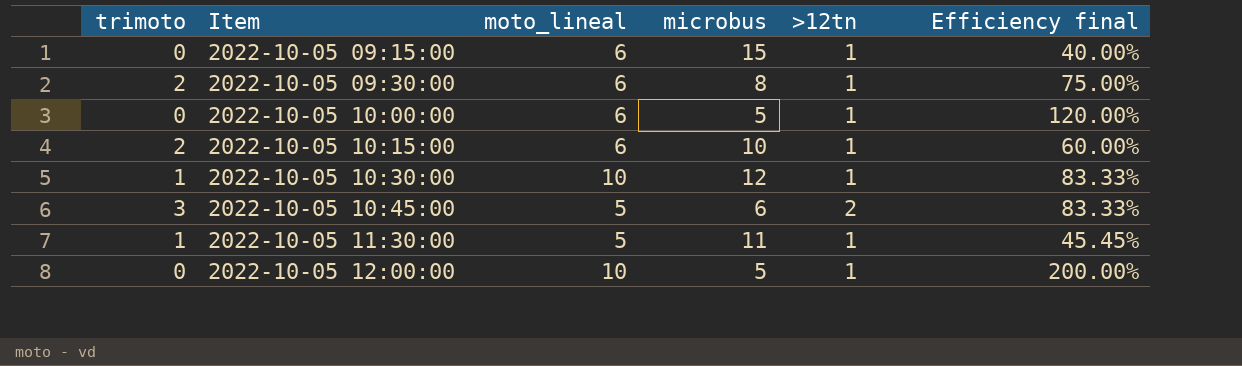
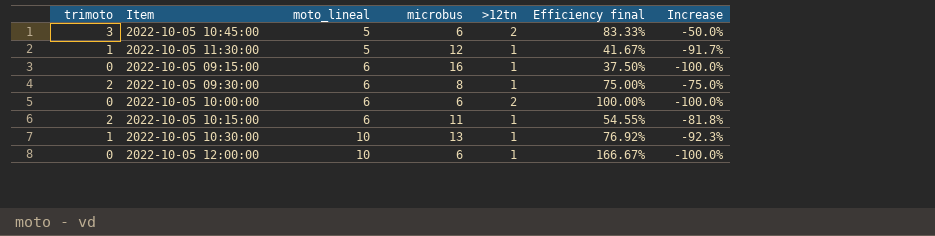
row order: Item ascending -> moto_lineal ascending
column Increase | formula: none -> ([trimoto] - [microbus]) / [microbus]
2022-10-05 11:30:00 | microbus: 11 -> 12
2022-10-05 11:30:00 | Efficiency final: 45.45% -> 41.67%
2022-10-05 09:15:00 | microbus: 15 -> 16
2022-10-05 09:15:00 | Efficiency final: 40.00% -> 37.50%
2022-10-05 10:00:00 | microbus: 5 -> 6
2022-10-05 10:00:00 | >12tn: 1 -> 2
2022-10-05 10:00:00 | Efficiency final: 120.00% -> 100.00%
2022-10-05 10:15:00 | microbus: 10 -> 11
2022-10-05 10:15:00 | Efficiency final: 60.00% -> 54.55%
2022-10-05 10:30:00 | microbus: 12 -> 13
2022-10-05 10:30:00 | Efficiency final: 83.33% -> 76.92%
2022-10-05 12:00:00 | microbus: 5 -> 6
2022-10-05 12:00:00 | Efficiency final: 200.00% -> 166.67%

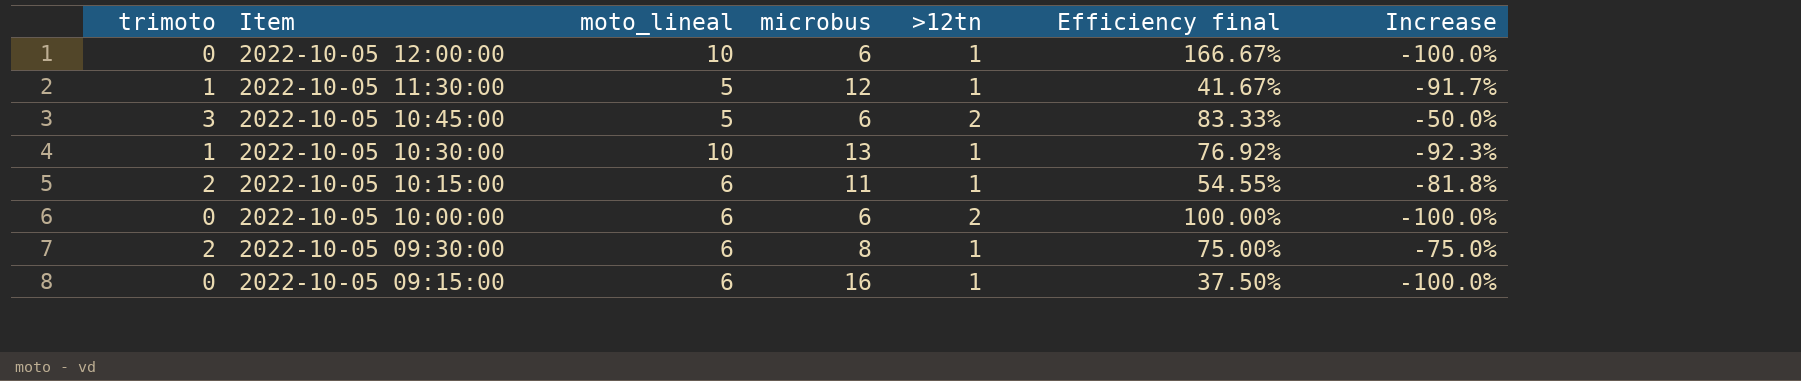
row order: moto_lineal ascending -> Item descending

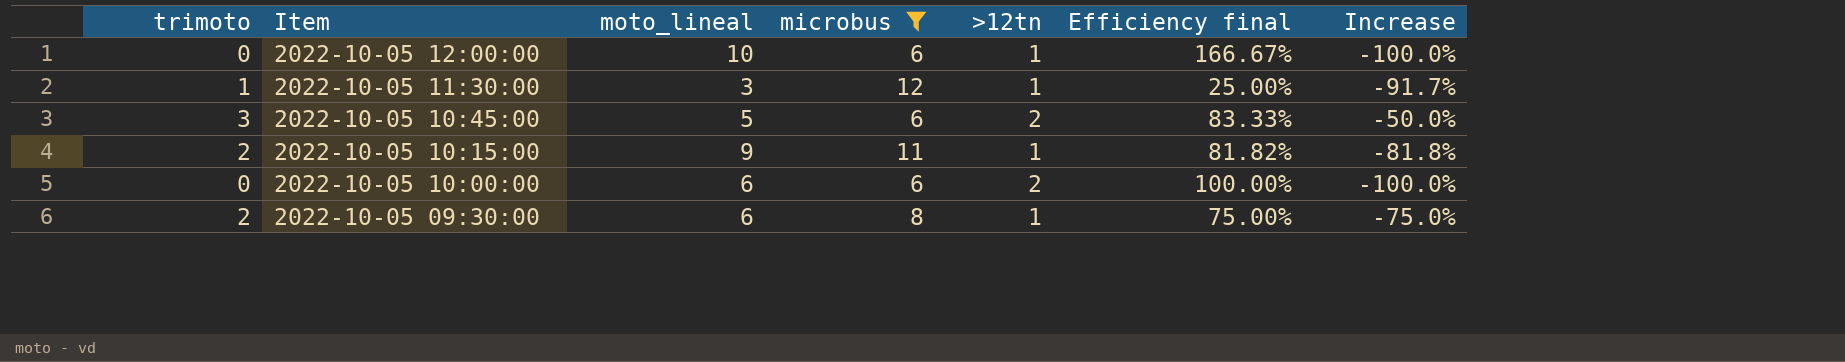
filter: none -> microbus <= 12
2022-10-05 11:30:00 | moto_lineal: 5 -> 3
2022-10-05 11:30:00 | Efficiency final: 41.67% -> 25.00%
2022-10-05 10:15:00 | moto_lineal: 6 -> 9
2022-10-05 10:15:00 | Efficiency final: 54.55% -> 81.82%

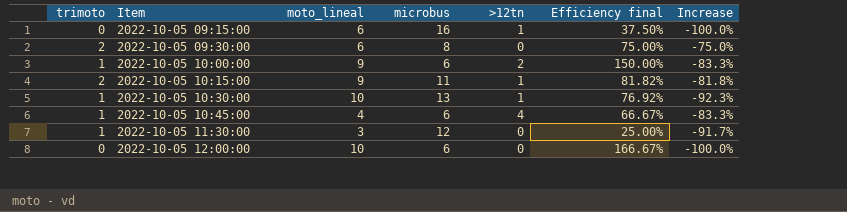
filter: microbus <= 12 -> none
row order: Item descending -> Item ascending
2022-10-05 09:30:00 | >12tn: 1 -> 0
2022-10-05 10:00:00 | trimoto: 0 -> 1
2022-10-05 10:00:00 | moto_lineal: 6 -> 9
2022-10-05 10:00:00 | Efficiency final: 100.00% -> 150.00%
2022-10-05 10:00:00 | Increase: -100.0% -> -83.3%
2022-10-05 10:45:00 | trimoto: 3 -> 1
2022-10-05 10:45:00 | moto_lineal: 5 -> 4
2022-10-05 10:45:00 | >12tn: 2 -> 4
2022-10-05 10:45:00 | Efficiency final: 83.33% -> 66.67%
2022-10-05 10:45:00 | Increase: -50.0% -> -83.3%
2022-10-05 11:30:00 | >12tn: 1 -> 0
2022-10-05 12:00:00 | >12tn: 1 -> 0

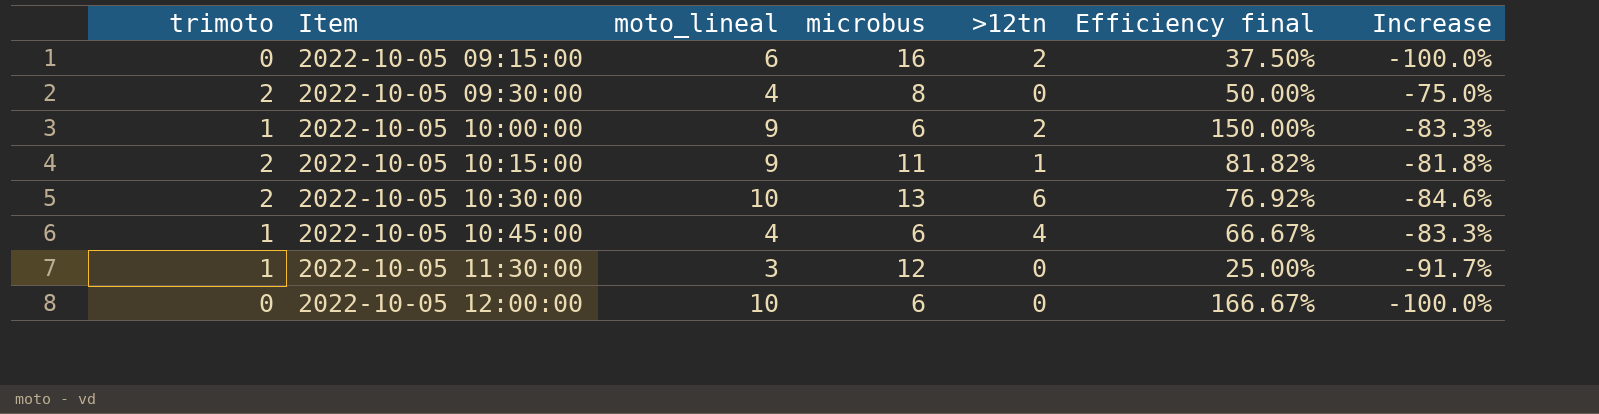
2022-10-05 09:15:00 | >12tn: 1 -> 2
2022-10-05 09:30:00 | moto_lineal: 6 -> 4
2022-10-05 09:30:00 | Efficiency final: 75.00% -> 50.00%
2022-10-05 10:30:00 | trimoto: 1 -> 2
2022-10-05 10:30:00 | >12tn: 1 -> 6
2022-10-05 10:30:00 | Increase: -92.3% -> -84.6%

